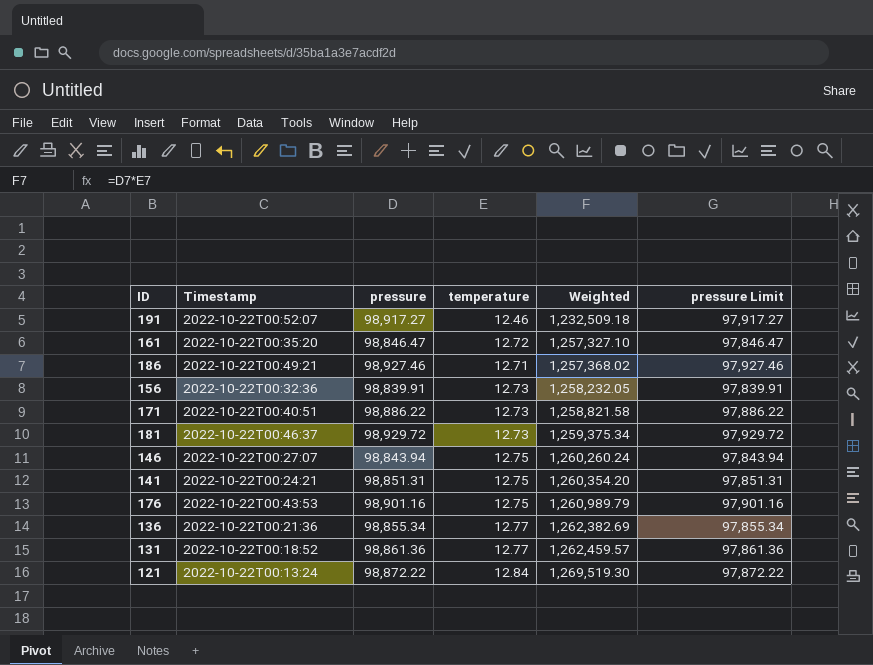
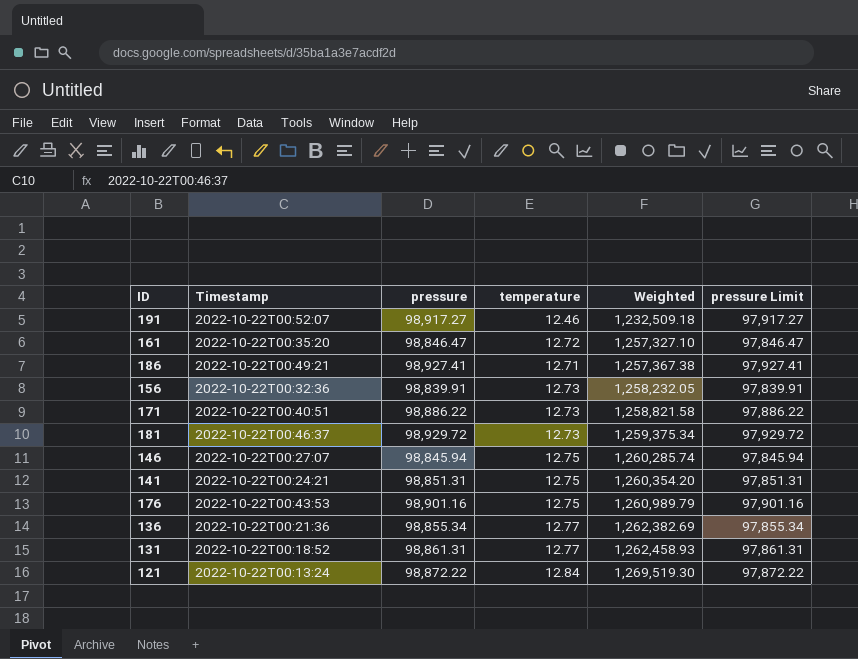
186 | pressure: 98,927.46 -> 98,927.41
186 | Weighted: 1,257,368.02 -> 1,257,367.38
186 | pressure Limit: 97,927.46 -> 97,927.41
146 | pressure: 98,843.94 -> 98,845.94
146 | Weighted: 1,260,260.24 -> 1,260,285.74
146 | pressure Limit: 97,843.94 -> 97,845.94
131 | pressure: 98,861.36 -> 98,861.31
131 | Weighted: 1,262,459.57 -> 1,262,458.93
131 | pressure Limit: 97,861.36 -> 97,861.31

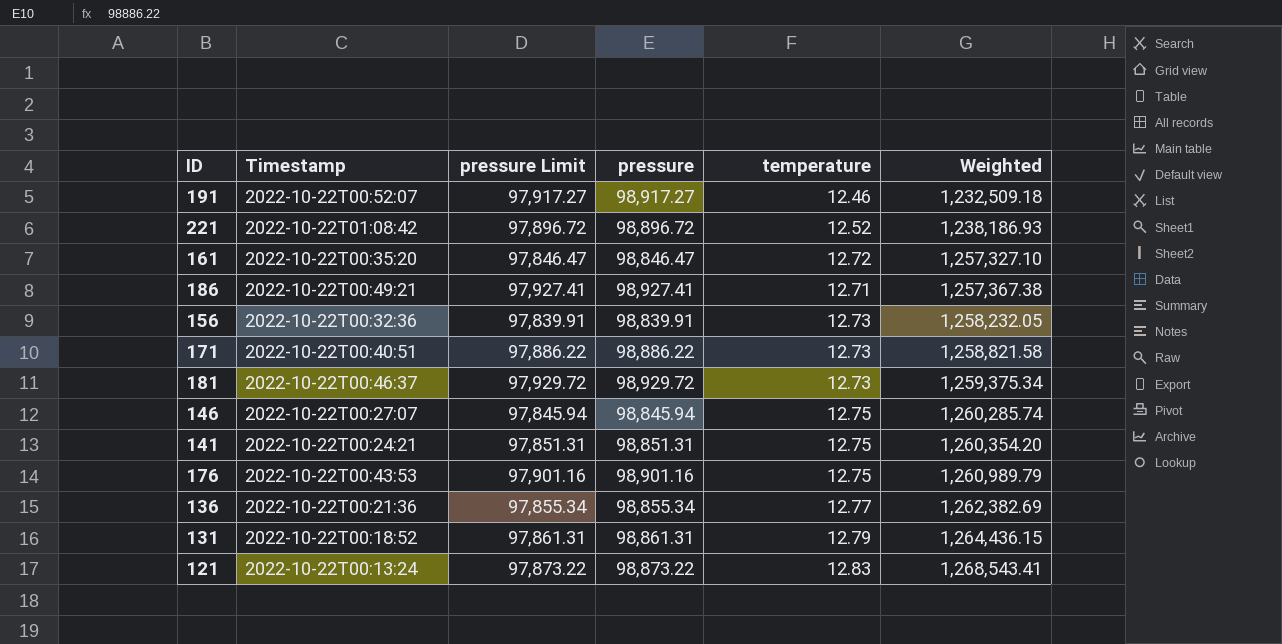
column pressure Limit | position: 6 -> 3
row 221: none -> 2022-10-22T01:08:42 | 97,896.72 | 98,896.72 | 12.52 | 1,238,186.93
131 | temperature: 12.77 -> 12.79
131 | Weighted: 1,262,458.93 -> 1,264,436.15
121 | pressure Limit: 97,872.22 -> 97,873.22
121 | pressure: 98,872.22 -> 98,873.22
121 | temperature: 12.84 -> 12.83
121 | Weighted: 1,269,519.30 -> 1,268,543.41

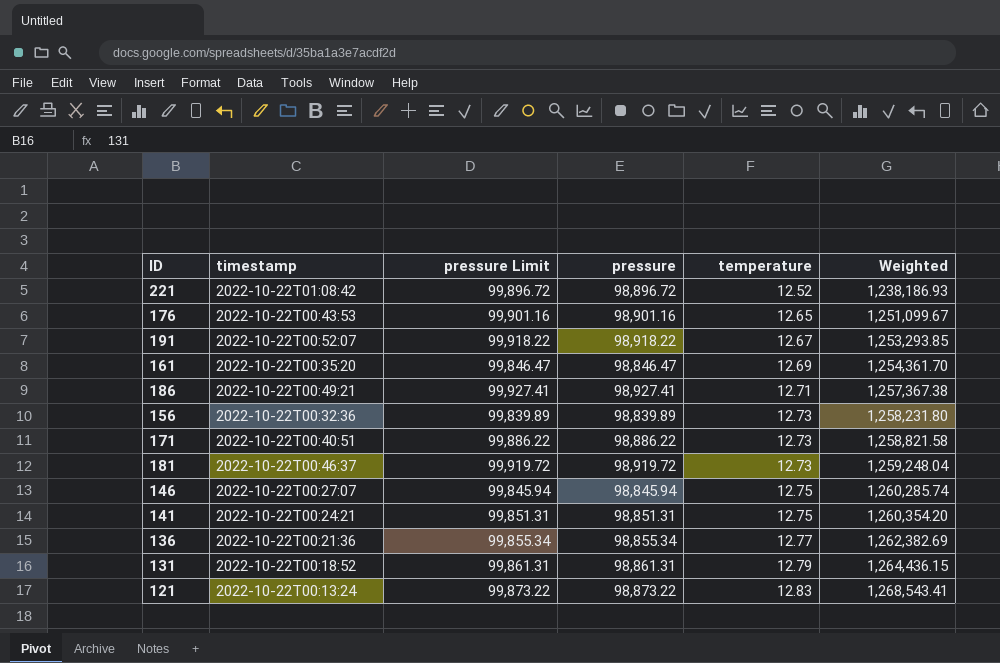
row order: Weighted ascending -> temperature ascending
column name: Timestamp -> timestamp
column pressure Limit | formula: [pressure] - 1000 -> [pressure] + 1000
176 | temperature: 12.75 -> 12.65
176 | Weighted: 1,260,989.79 -> 1,251,099.67
191 | pressure: 98,917.27 -> 98,918.22
191 | temperature: 12.46 -> 12.67
191 | Weighted: 1,232,509.18 -> 1,253,293.85
161 | temperature: 12.72 -> 12.69
161 | Weighted: 1,257,327.10 -> 1,254,361.70
156 | pressure: 98,839.91 -> 98,839.89
156 | Weighted: 1,258,232.05 -> 1,258,231.80
181 | pressure: 98,929.72 -> 98,919.72
181 | Weighted: 1,259,375.34 -> 1,259,248.04

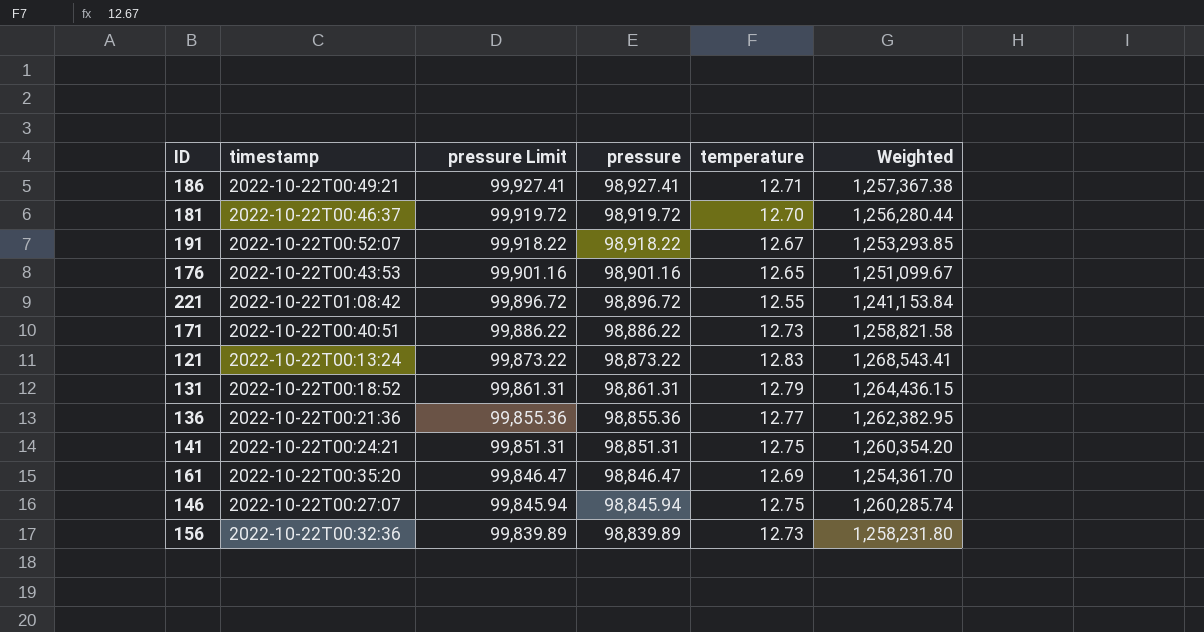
row order: temperature ascending -> pressure Limit descending
181 | temperature: 12.73 -> 12.70
181 | Weighted: 1,259,248.04 -> 1,256,280.44
221 | temperature: 12.52 -> 12.55
221 | Weighted: 1,238,186.93 -> 1,241,153.84
136 | pressure Limit: 99,855.34 -> 99,855.36
136 | pressure: 98,855.34 -> 98,855.36
136 | Weighted: 1,262,382.69 -> 1,262,382.95

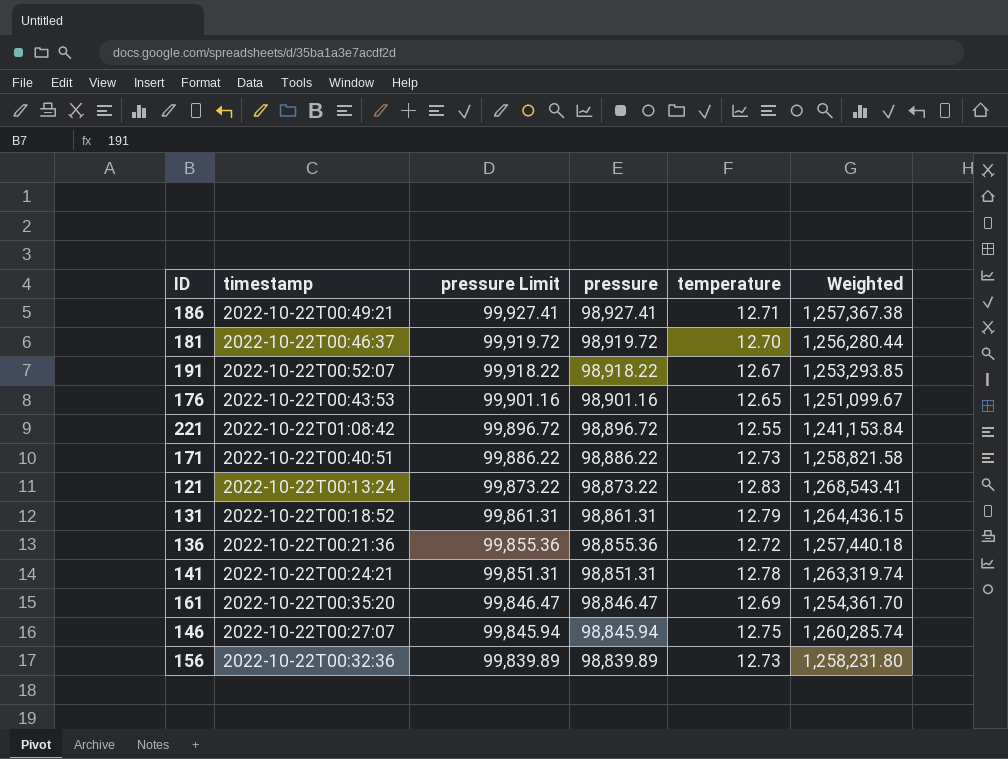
136 | temperature: 12.77 -> 12.72
136 | Weighted: 1,262,382.95 -> 1,257,440.18
141 | temperature: 12.75 -> 12.78
141 | Weighted: 1,260,354.20 -> 1,263,319.74

